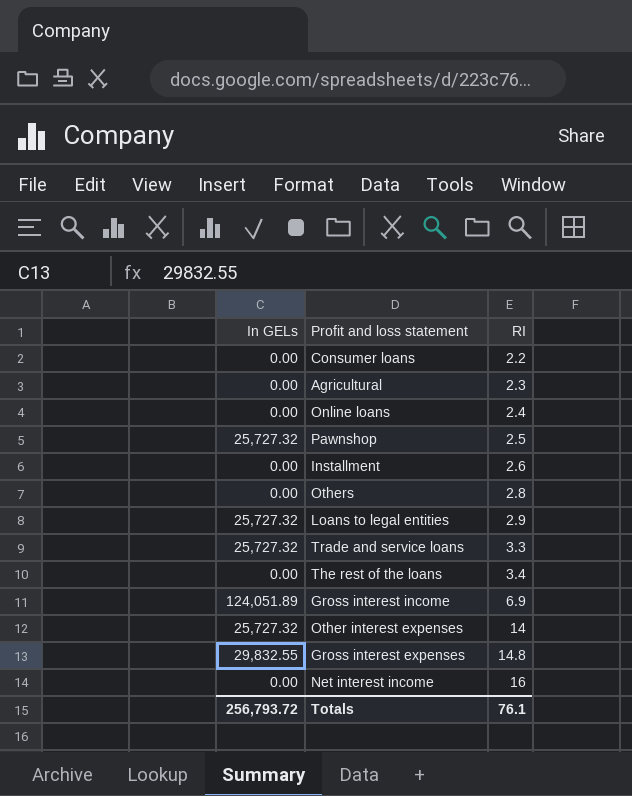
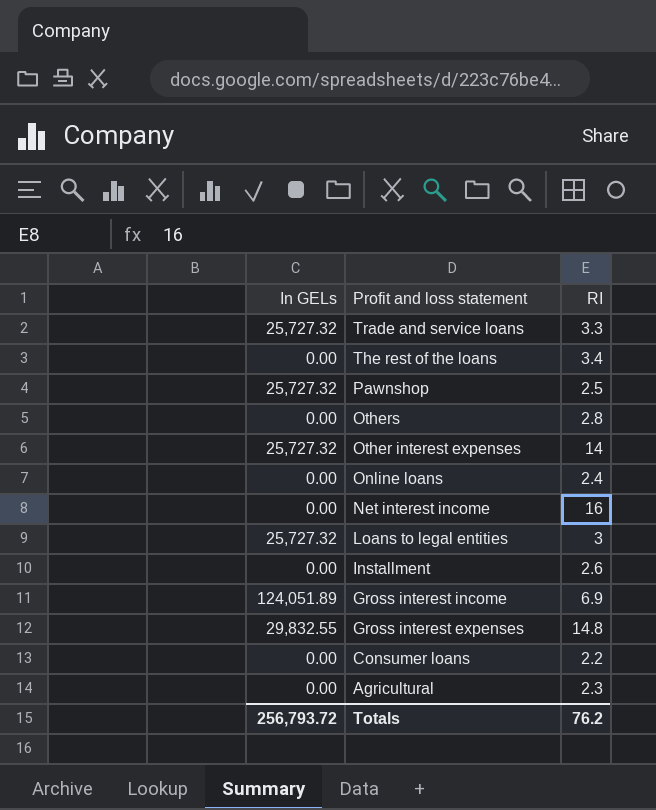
row order: RI ascending -> Profit and loss statement descending
Loans to legal entities | RI: 2.9 -> 3
Totals | RI: 76.1 -> 76.2

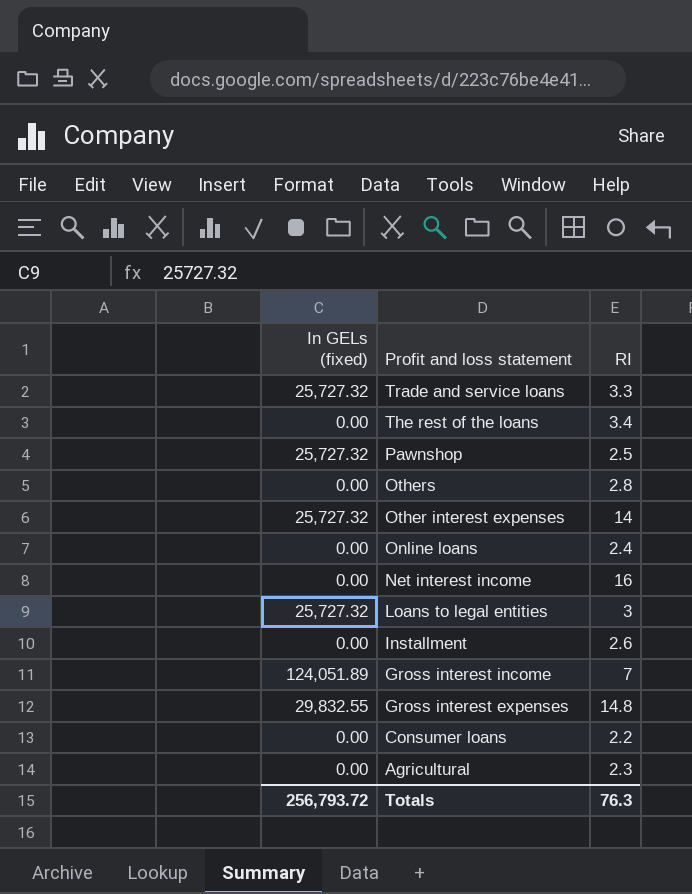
column name: In GELs -> In GELs (fixed)
Gross interest income | RI: 6.9 -> 7
Totals | RI: 76.2 -> 76.3

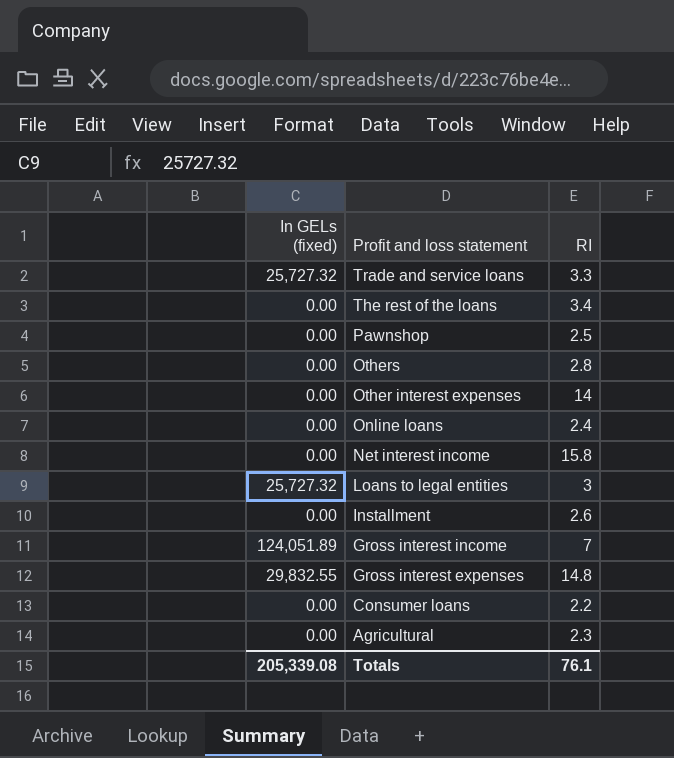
Pawnshop | In GELs (fixed): 25,727.32 -> 0.00
Other interest expenses | In GELs (fixed): 25,727.32 -> 0.00
Net interest income | RI: 16 -> 15.8
Totals | In GELs (fixed): 256,793.72 -> 205,339.08
Totals | RI: 76.3 -> 76.1

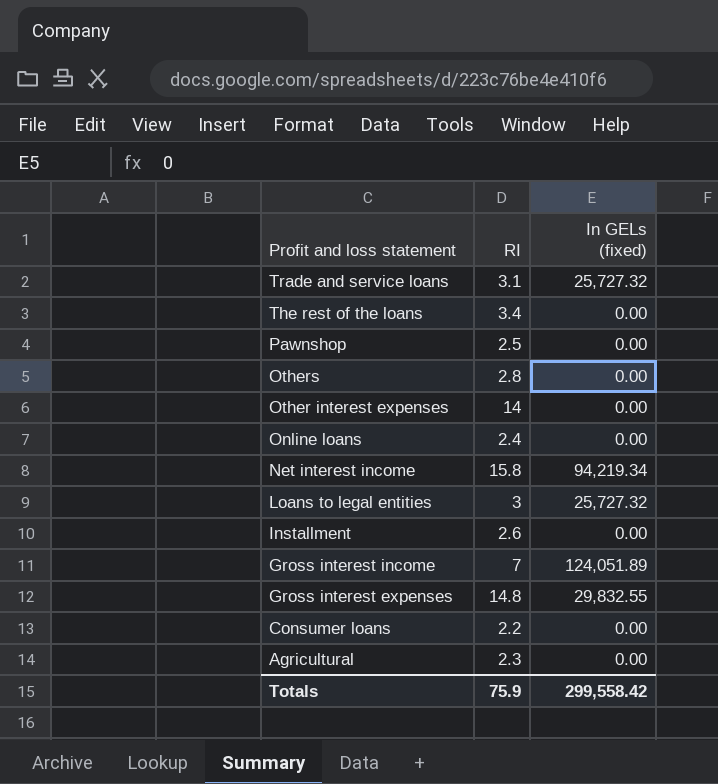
column In GELs (fixed) | position: 1 -> 3
Trade and service loans | RI: 3.3 -> 3.1
Net interest income | In GELs (fixed): 0.00 -> 94,219.34
Totals | RI: 76.1 -> 75.9
Totals | In GELs (fixed): 205,339.08 -> 299,558.42

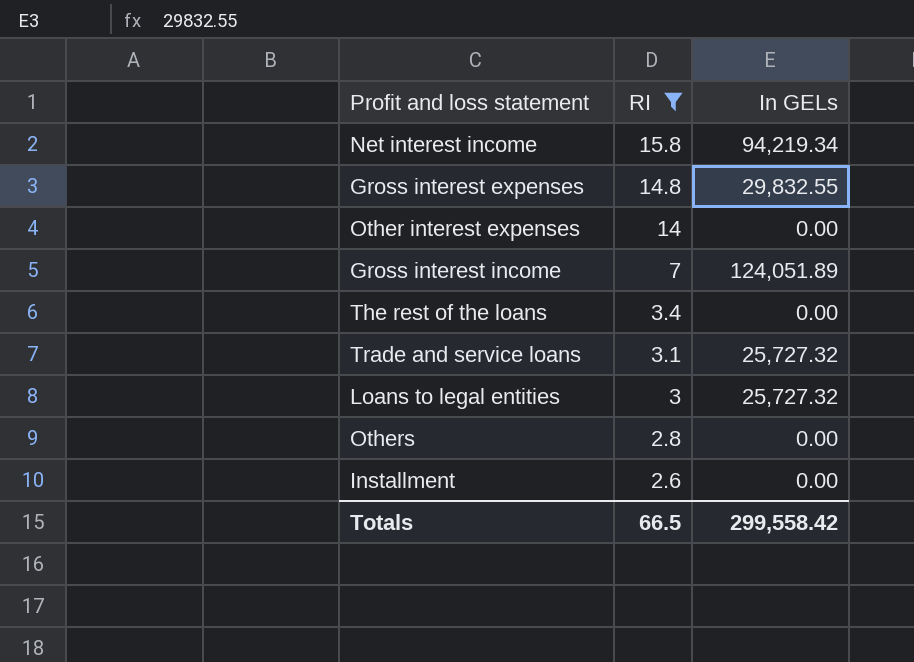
filter: none -> RI >= 2.6
row order: Profit and loss statement descending -> RI descending
column name: In GELs (fixed) -> In GELs
Totals | RI: 75.9 -> 66.5

